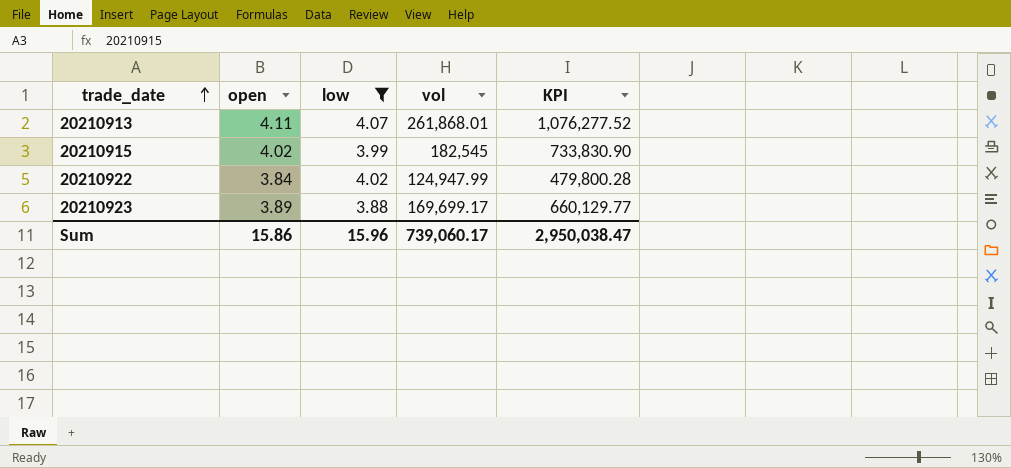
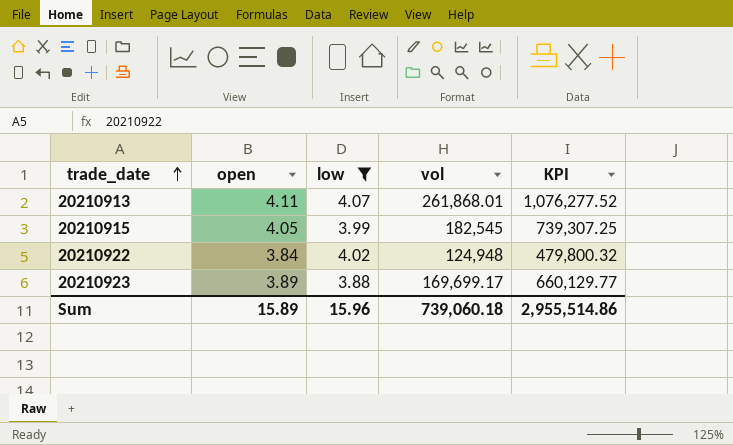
20210915 | open: 4.02 -> 4.05
20210915 | KPI: 733,830.90 -> 739,307.25
20210922 | vol: 124,947.99 -> 124,948
20210922 | KPI: 479,800.28 -> 479,800.32
Sum | open: 15.86 -> 15.89
Sum | vol: 739,060.17 -> 739,060.18
Sum | KPI: 2,950,038.47 -> 2,955,514.86

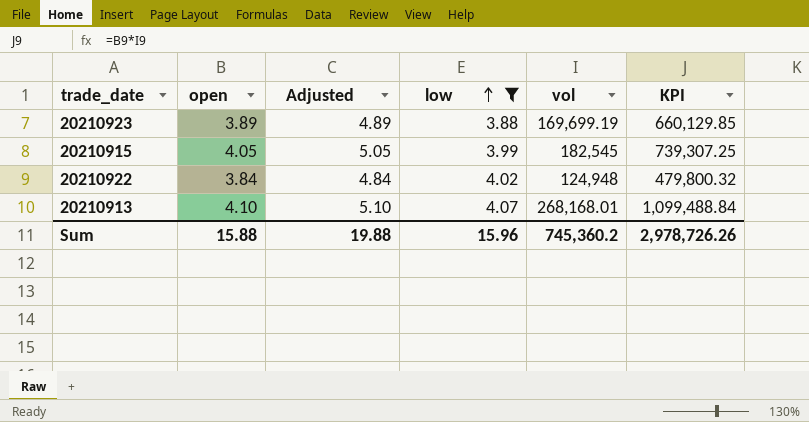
row order: trade_date ascending -> low ascending
column Adjusted | formula: none -> [open] + 1
20210923 | vol: 169,699.17 -> 169,699.19
20210923 | KPI: 660,129.77 -> 660,129.85
20210913 | open: 4.11 -> 4.10
20210913 | vol: 261,868.01 -> 268,168.01
20210913 | KPI: 1,076,277.52 -> 1,099,488.84
Sum | open: 15.89 -> 15.88
Sum | vol: 739,060.18 -> 745,360.2
Sum | KPI: 2,955,514.86 -> 2,978,726.26

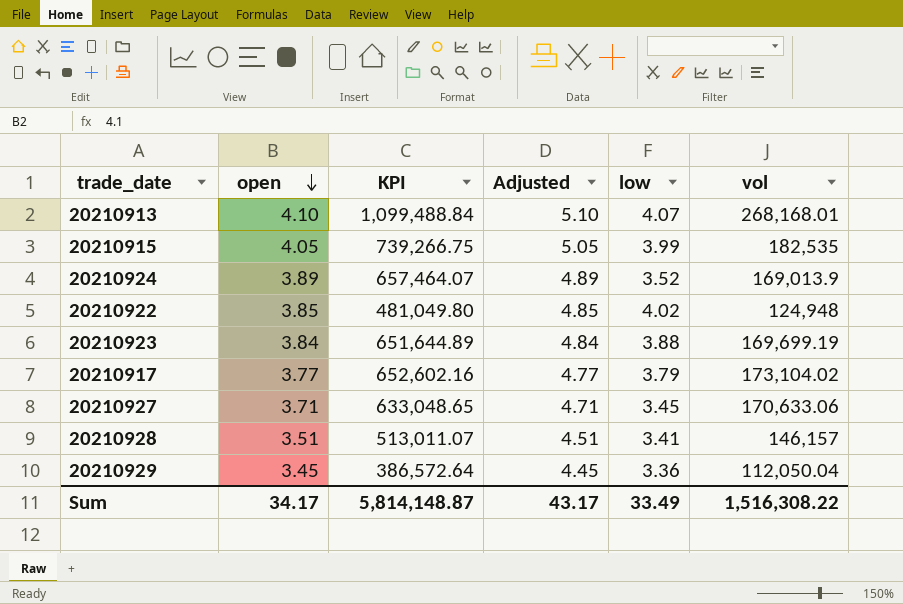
filter: low >= 3.88 -> none
row order: low ascending -> open descending
column KPI | position: 6 -> 3
20210915 | KPI: 739,307.25 -> 739,266.75
20210915 | vol: 182,545 -> 182,535
20210922 | open: 3.84 -> 3.85
20210922 | KPI: 479,800.32 -> 481,049.80
20210922 | Adjusted: 4.84 -> 4.85
20210923 | open: 3.89 -> 3.84
20210923 | KPI: 660,129.85 -> 651,644.89
20210923 | Adjusted: 4.89 -> 4.84
Sum | open: 15.88 -> 34.17
Sum | KPI: 2,978,726.26 -> 5,814,148.87
Sum | Adjusted: 19.88 -> 43.17
Sum | low: 15.96 -> 33.49
Sum | vol: 745,360.2 -> 1,516,308.22

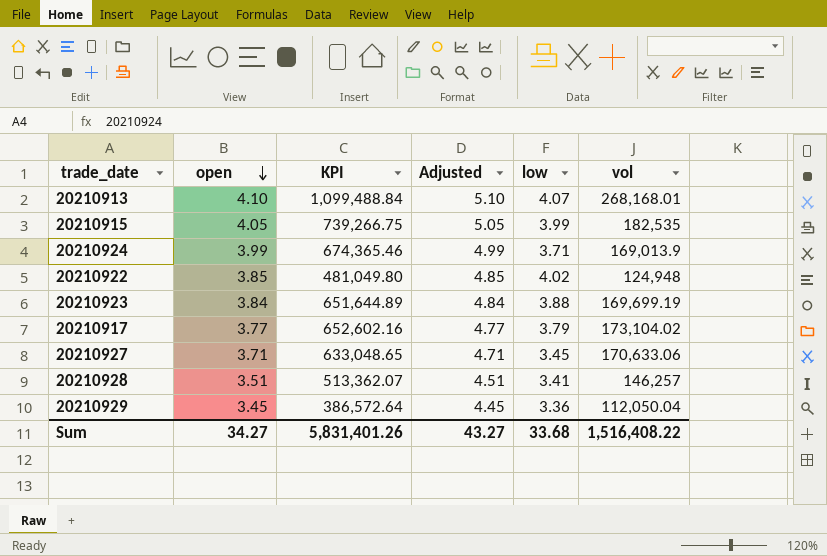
20210924 | open: 3.89 -> 3.99
20210924 | KPI: 657,464.07 -> 674,365.46
20210924 | Adjusted: 4.89 -> 4.99
20210924 | low: 3.52 -> 3.71
20210928 | KPI: 513,011.07 -> 513,362.07
20210928 | vol: 146,157 -> 146,257
Sum | open: 34.17 -> 34.27
Sum | KPI: 5,814,148.87 -> 5,831,401.26
Sum | Adjusted: 43.17 -> 43.27
Sum | low: 33.49 -> 33.68
Sum | vol: 1,516,308.22 -> 1,516,408.22

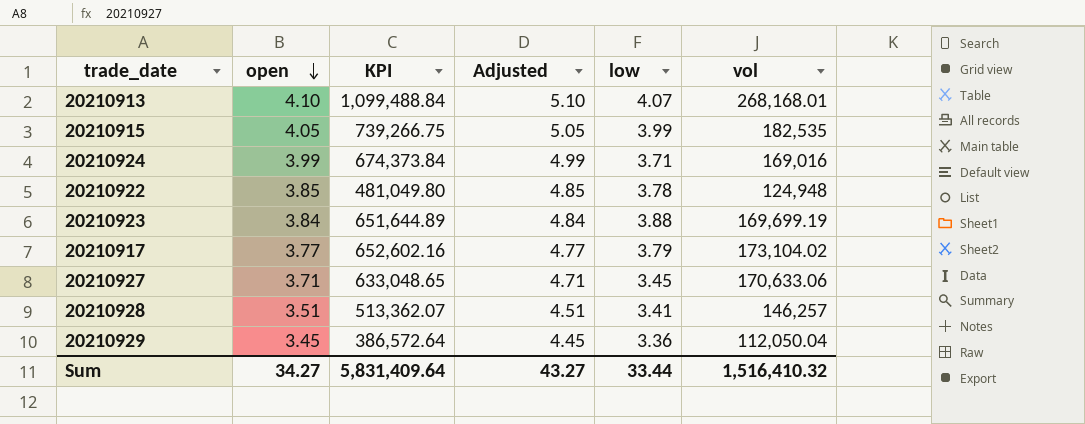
20210924 | KPI: 674,365.46 -> 674,373.84
20210924 | vol: 169,013.9 -> 169,016
20210922 | low: 4.02 -> 3.78
Sum | KPI: 5,831,401.26 -> 5,831,409.64
Sum | low: 33.68 -> 33.44
Sum | vol: 1,516,408.22 -> 1,516,410.32

